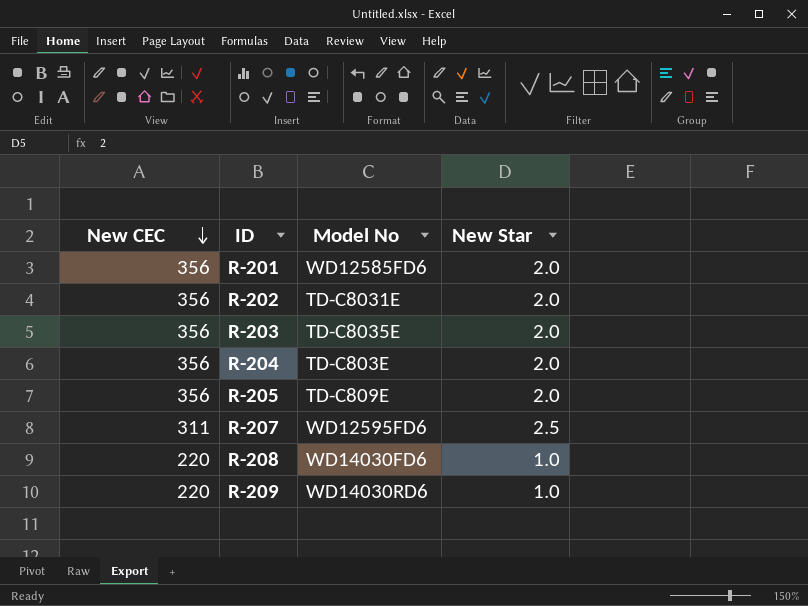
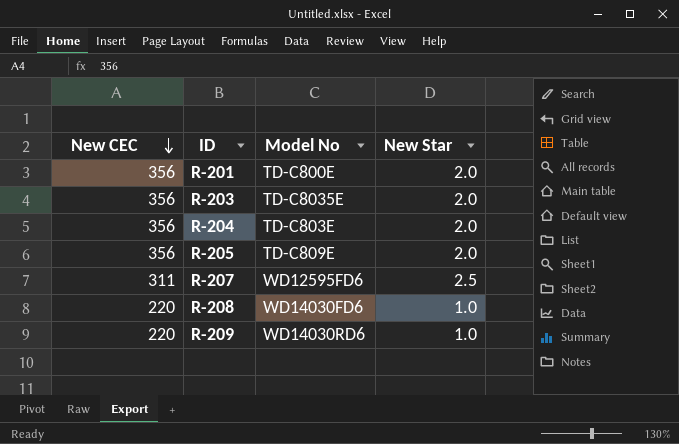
row R-202: 356 | TD-C8031E | 2.0 -> none
R-201 | Model No: WD12585FD6 -> TD-C800E

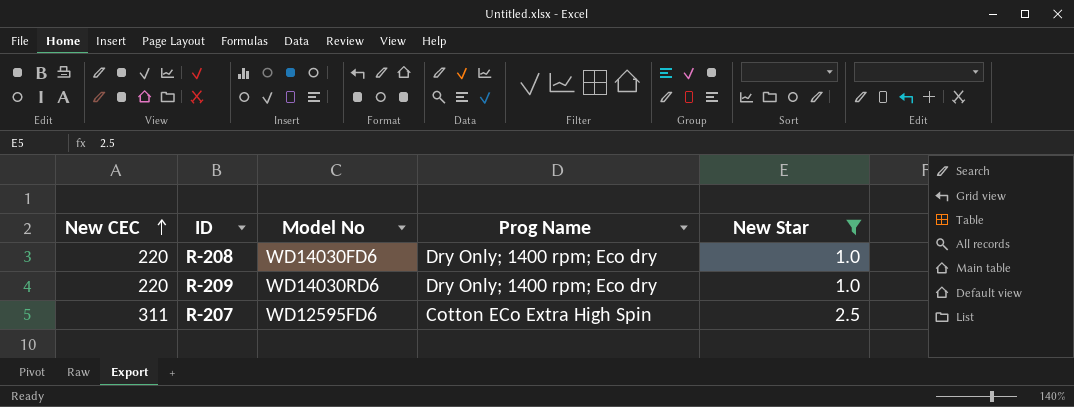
filter: none -> New Star != 2.0
row order: New CEC descending -> New CEC ascending
column Prog Name | position: none -> 4

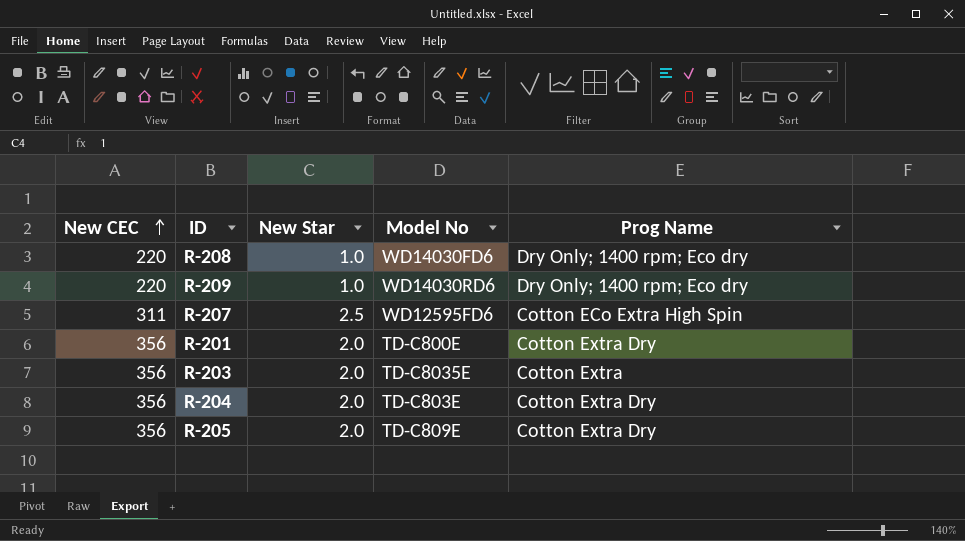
filter: New Star != 2.0 -> none
column New Star | position: 5 -> 3

